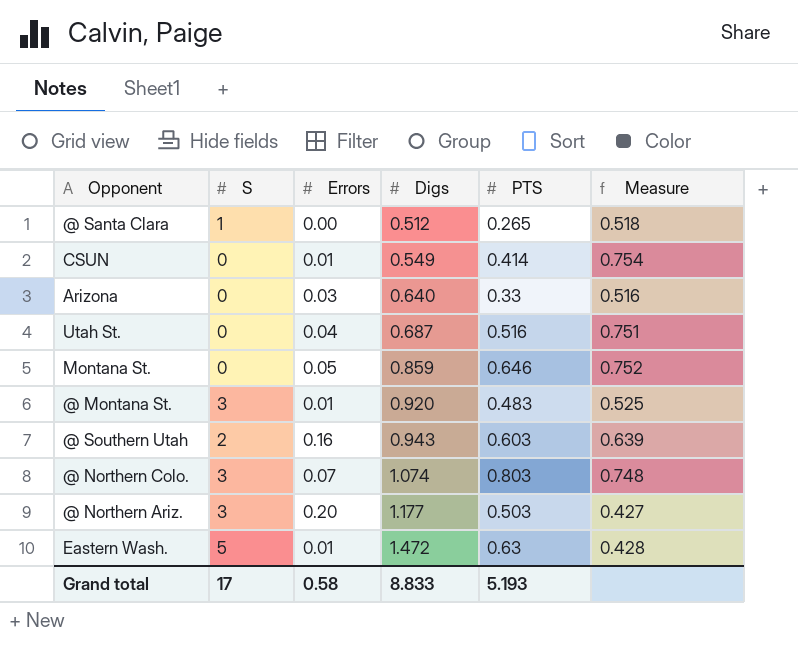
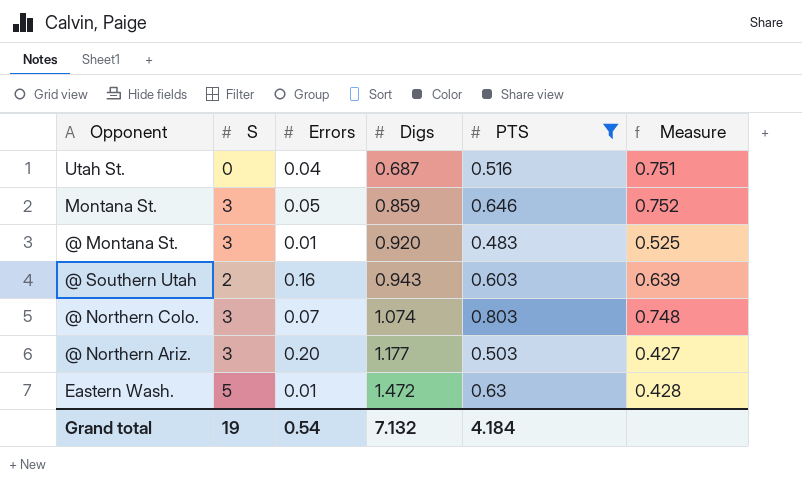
filter: none -> PTS >= 0.483
Montana St. | S: 0 -> 3
Grand total | S: 17 -> 19
Grand total | Errors: 0.58 -> 0.54
Grand total | Digs: 8.833 -> 7.132
Grand total | PTS: 5.193 -> 4.184

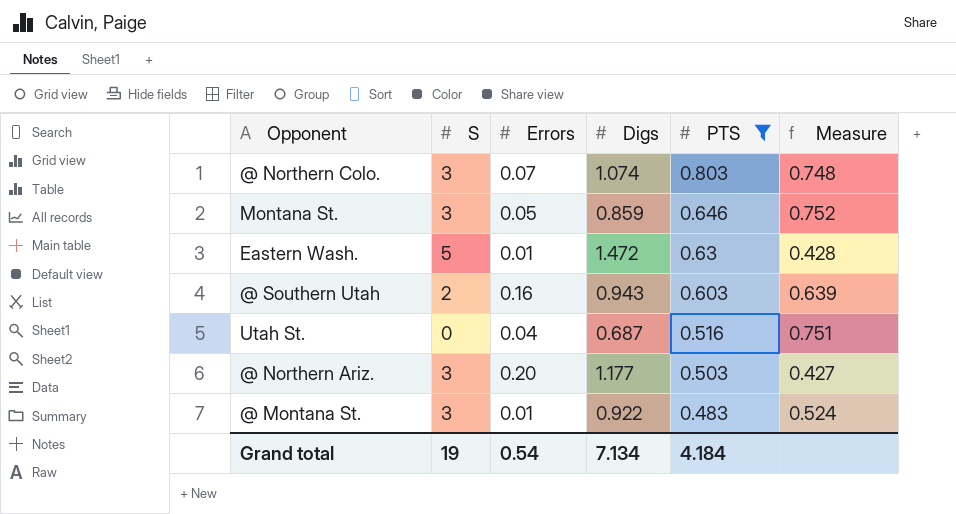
row order: Digs ascending -> PTS descending
@ Montana St. | Digs: 0.920 -> 0.922
@ Montana St. | Measure: 0.525 -> 0.524
Grand total | Digs: 7.132 -> 7.134

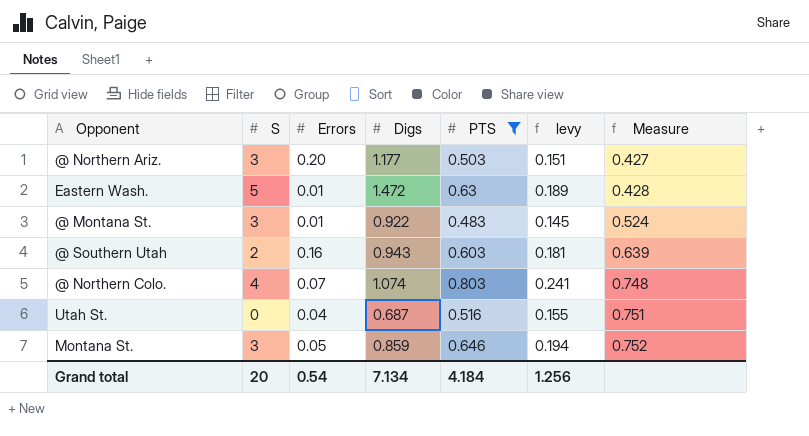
row order: PTS descending -> Measure ascending
column levy | formula: none -> [PTS] * 0.3
@ Northern Colo. | S: 3 -> 4
Grand total | S: 19 -> 20

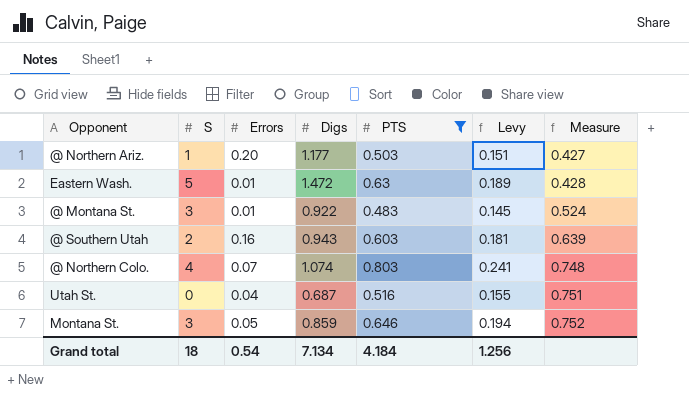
column name: levy -> Levy
@ Northern Ariz. | S: 3 -> 1
Grand total | S: 20 -> 18

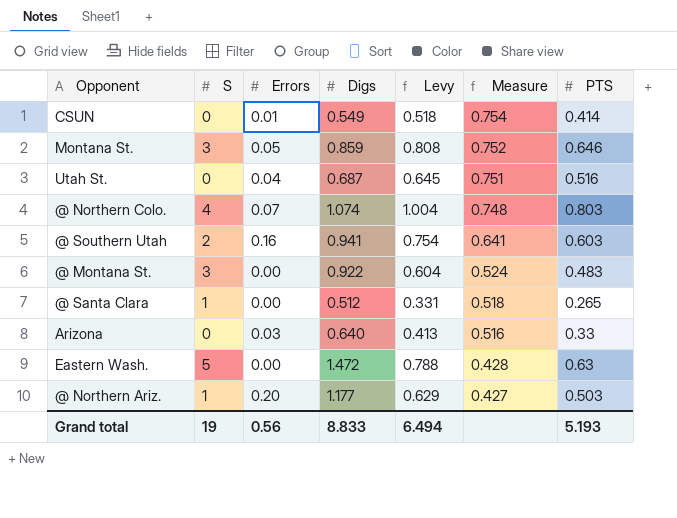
filter: PTS >= 0.483 -> none
row order: Measure ascending -> Measure descending
column Levy | formula: [PTS] * 0.3 -> [PTS] * 1.25
column PTS | position: 5 -> 7
@ Southern Utah | Digs: 0.943 -> 0.941
@ Southern Utah | Measure: 0.639 -> 0.641
@ Montana St. | Errors: 0.01 -> 0.00
Eastern Wash. | Errors: 0.01 -> 0.00
Grand total | S: 18 -> 19
Grand total | Errors: 0.54 -> 0.56
Grand total | Digs: 7.134 -> 8.833
Grand total | Levy: 1.256 -> 6.494
Grand total | PTS: 4.184 -> 5.193

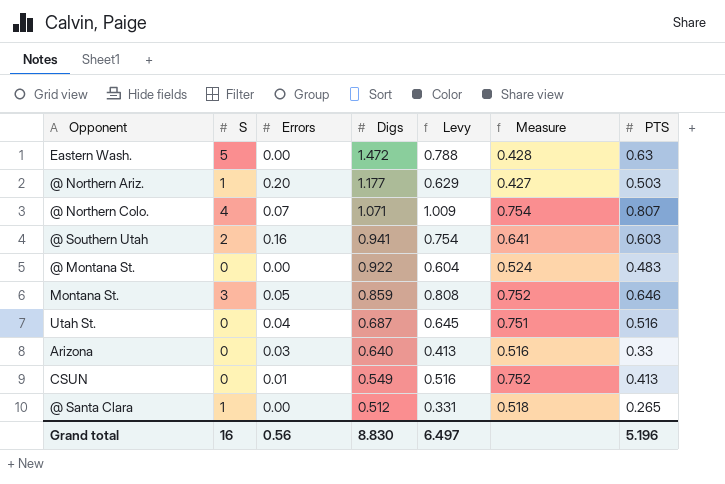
row order: Measure descending -> Digs descending
@ Northern Colo. | Digs: 1.074 -> 1.071
@ Northern Colo. | Levy: 1.004 -> 1.009
@ Northern Colo. | Measure: 0.748 -> 0.754
@ Northern Colo. | PTS: 0.803 -> 0.807
@ Montana St. | S: 3 -> 0
CSUN | Levy: 0.518 -> 0.516
CSUN | Measure: 0.754 -> 0.752
CSUN | PTS: 0.414 -> 0.413
Grand total | S: 19 -> 16
Grand total | Digs: 8.833 -> 8.830
Grand total | Levy: 6.494 -> 6.497
Grand total | PTS: 5.193 -> 5.196

